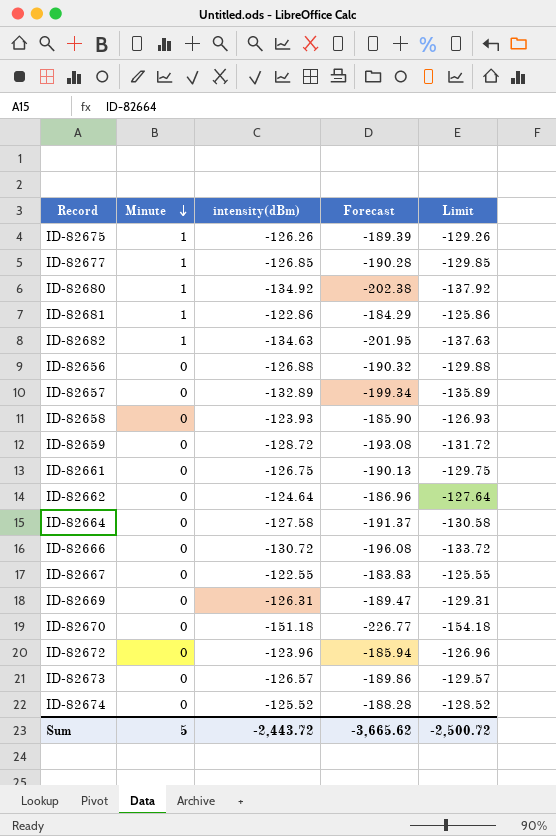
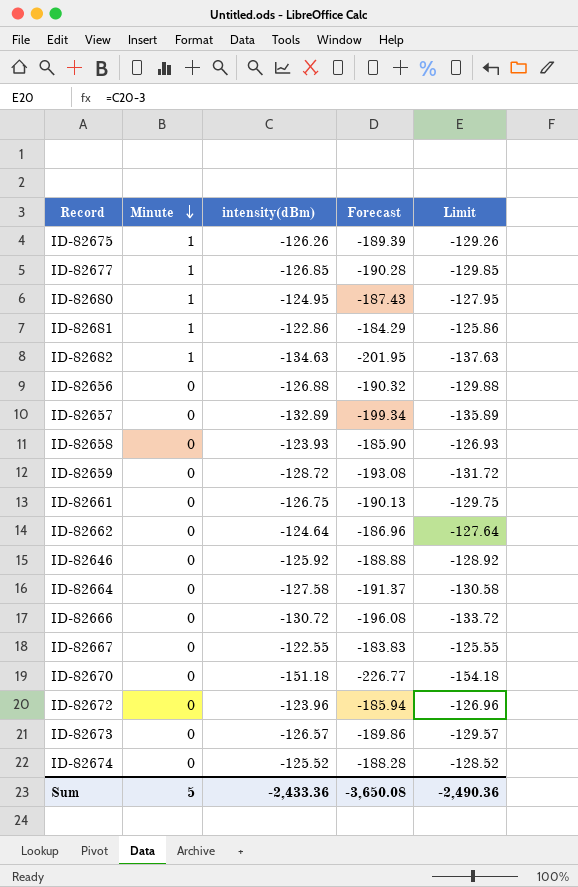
row ID-82669: 0 | -126.31 | -189.47 | -129.31 -> none
ID-82680 | intensity(dBm): -134.92 -> -124.95
ID-82680 | Forecast: -202.38 -> -187.43
ID-82680 | Limit: -137.92 -> -127.95
row ID-82646: none -> 0 | -125.92 | -188.88 | -128.92
Sum | intensity(dBm): -2,443.72 -> -2,433.36
Sum | Forecast: -3,665.62 -> -3,650.08
Sum | Limit: -2,500.72 -> -2,490.36

